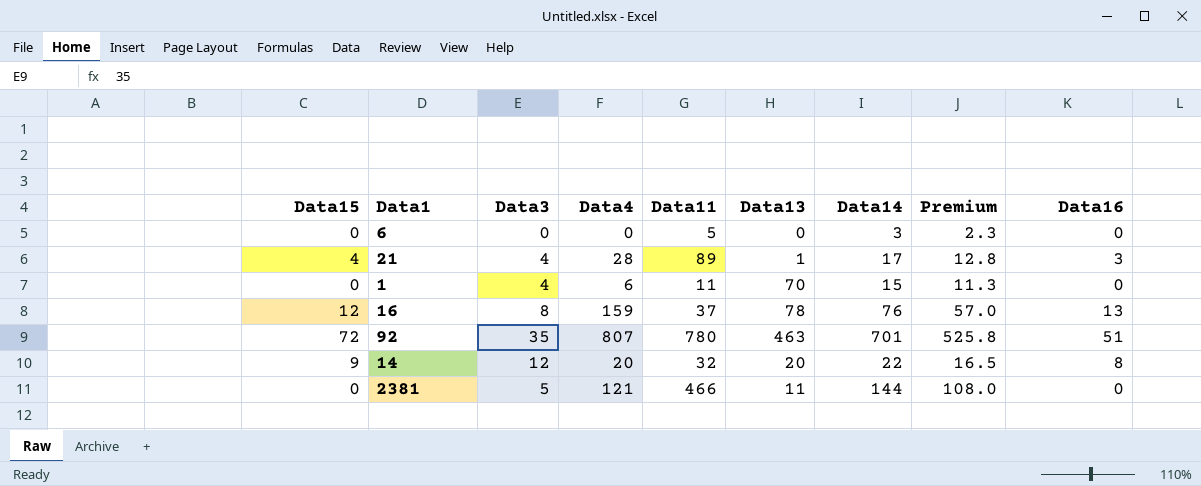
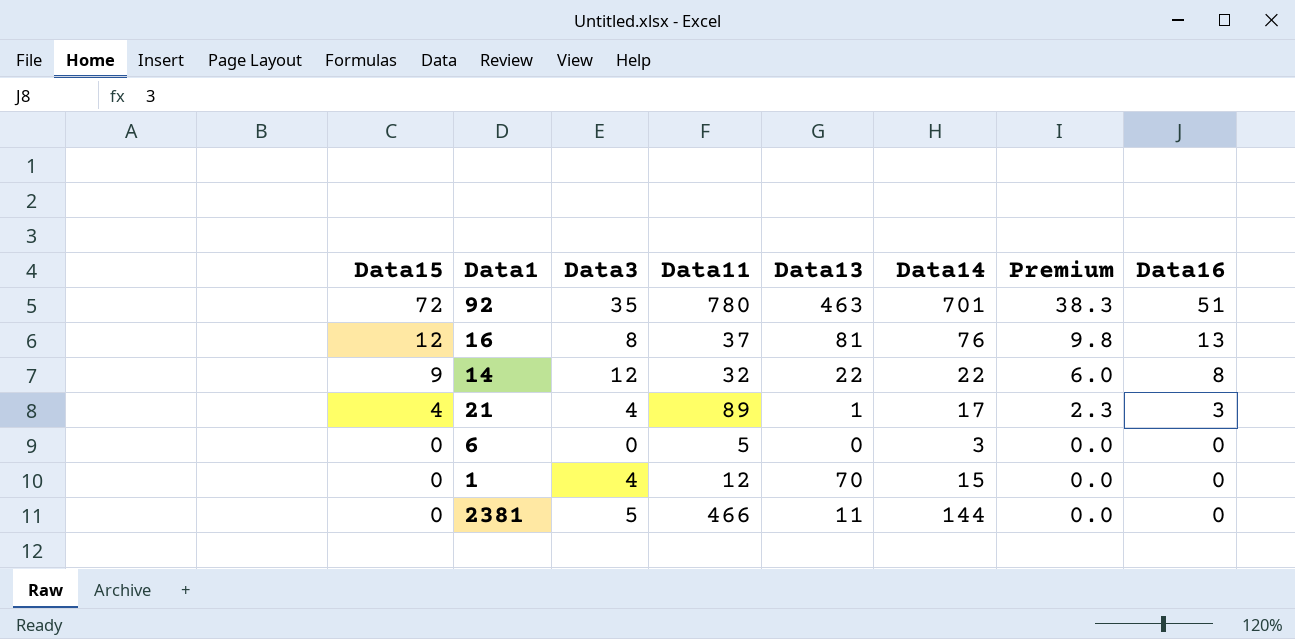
row order: none -> Data15 descending
column Data4 | position: 4 -> none
column Premium | formula: [Data14] * 0.75 -> [Data16] * 0.75
16 | Data13: 78 -> 81
14 | Data13: 20 -> 22
1 | Data11: 11 -> 12

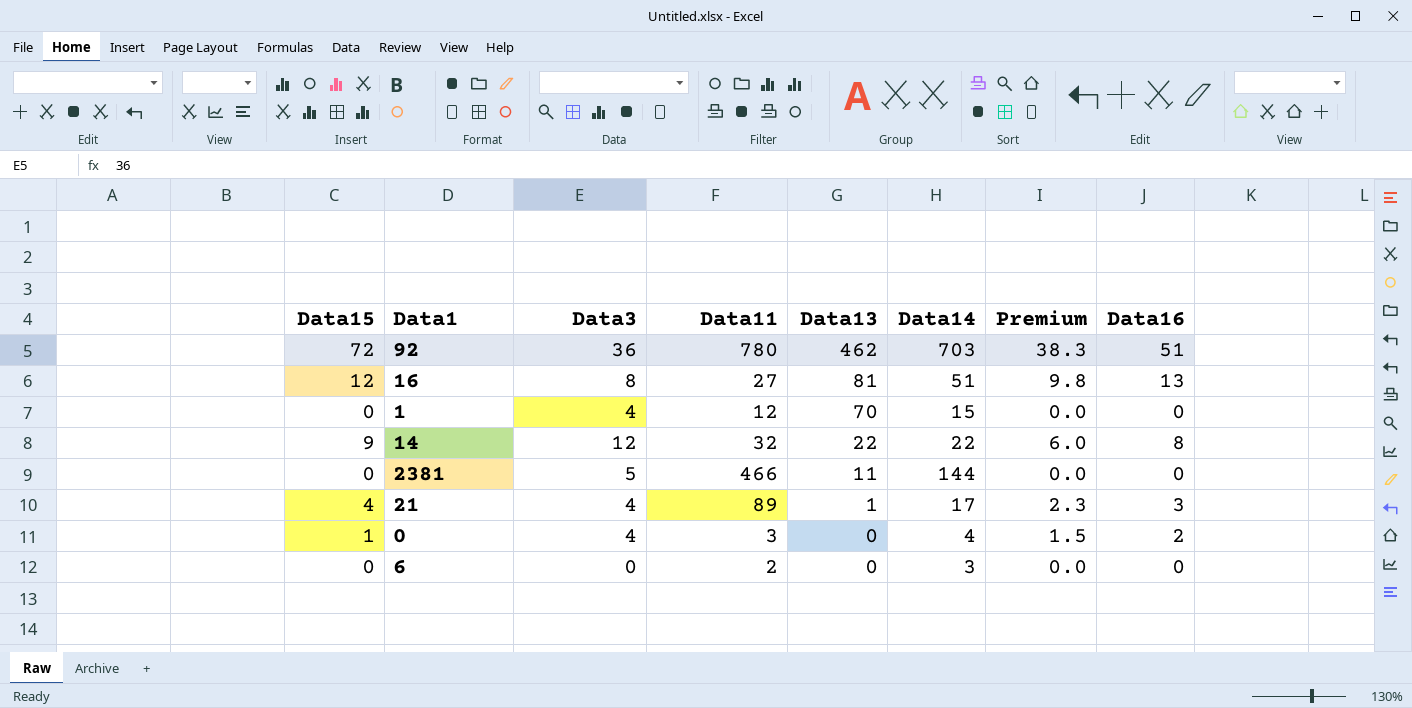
row order: Data15 descending -> Data13 descending
92 | Data3: 35 -> 36
92 | Data13: 463 -> 462
92 | Data14: 701 -> 703
16 | Data11: 37 -> 27
16 | Data14: 76 -> 51
row 0: none -> 1 | 4 | 3 | 0 | 4 | 1.5 | 2
6 | Data11: 5 -> 2

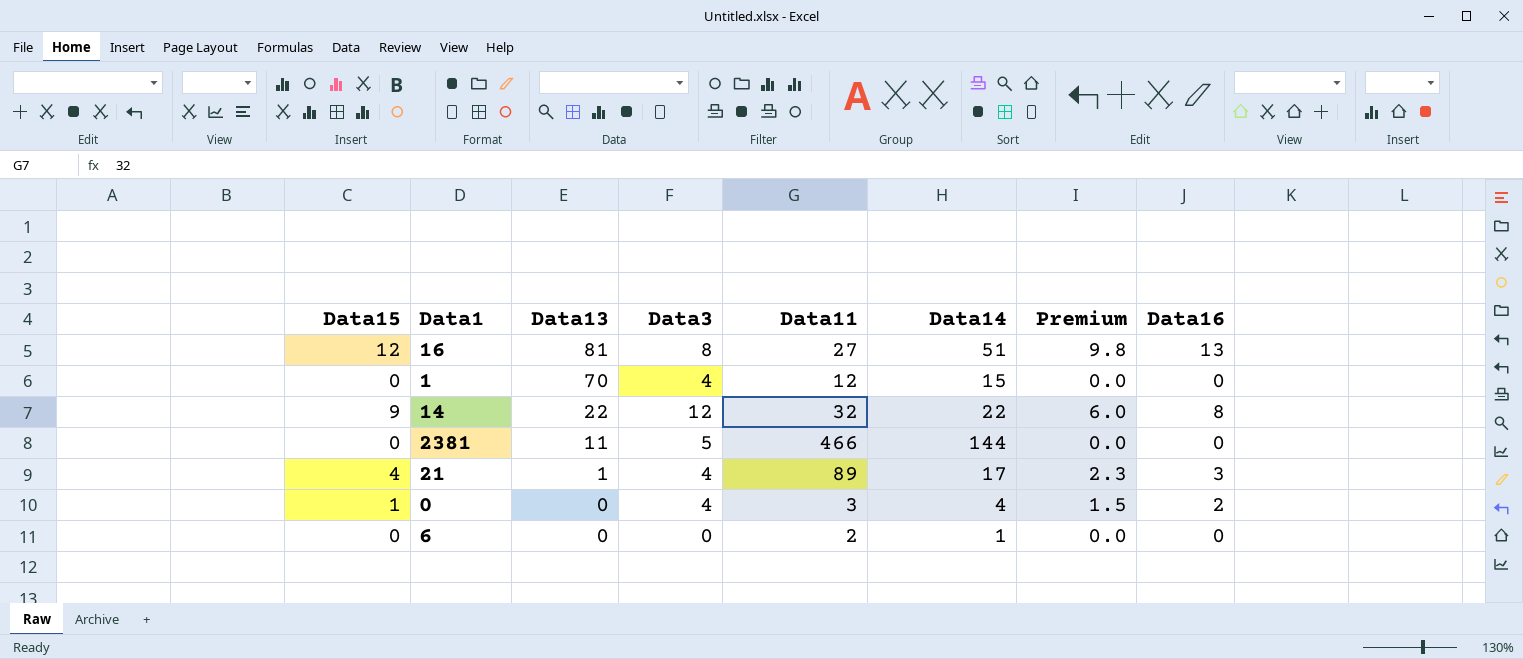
column Data13 | position: 5 -> 3
row 92: 72 | 36 | 780 | 462 | 703 | 38.3 | 51 -> none
6 | Data14: 3 -> 1

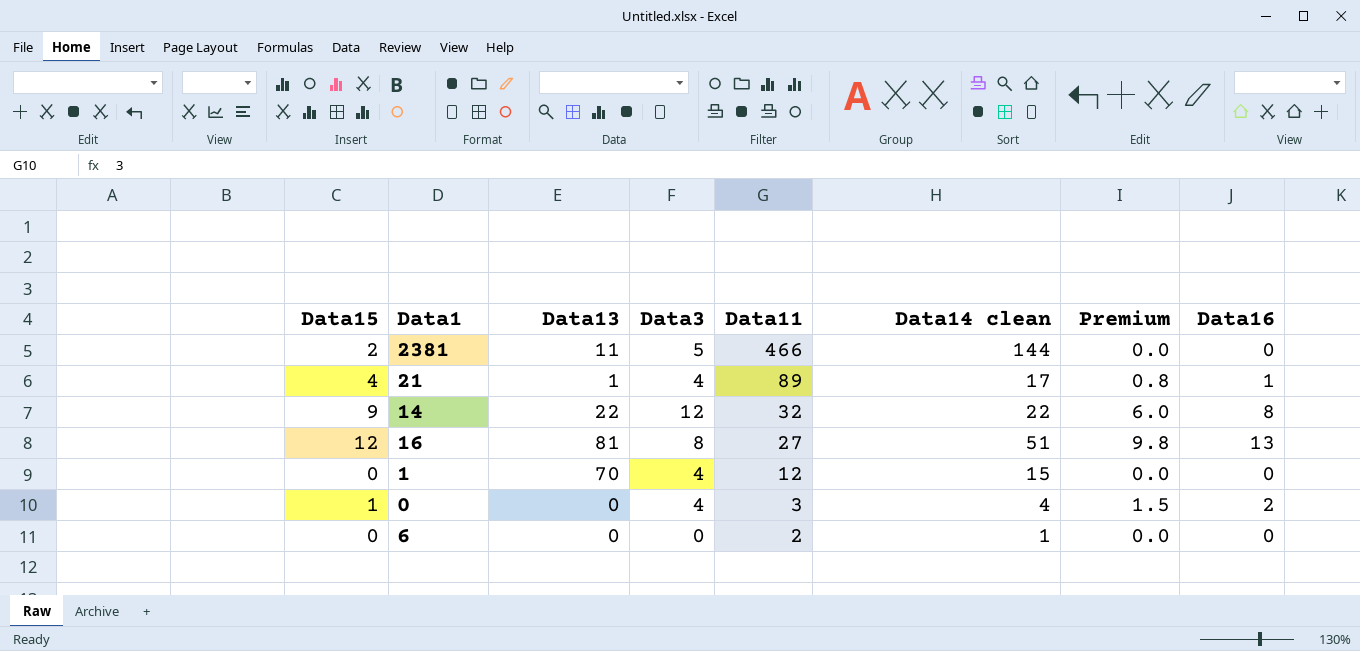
row order: Data13 descending -> Data11 descending
column name: Data14 -> Data14 clean
2381 | Data15: 0 -> 2
21 | Premium: 2.3 -> 0.8
21 | Data16: 3 -> 1

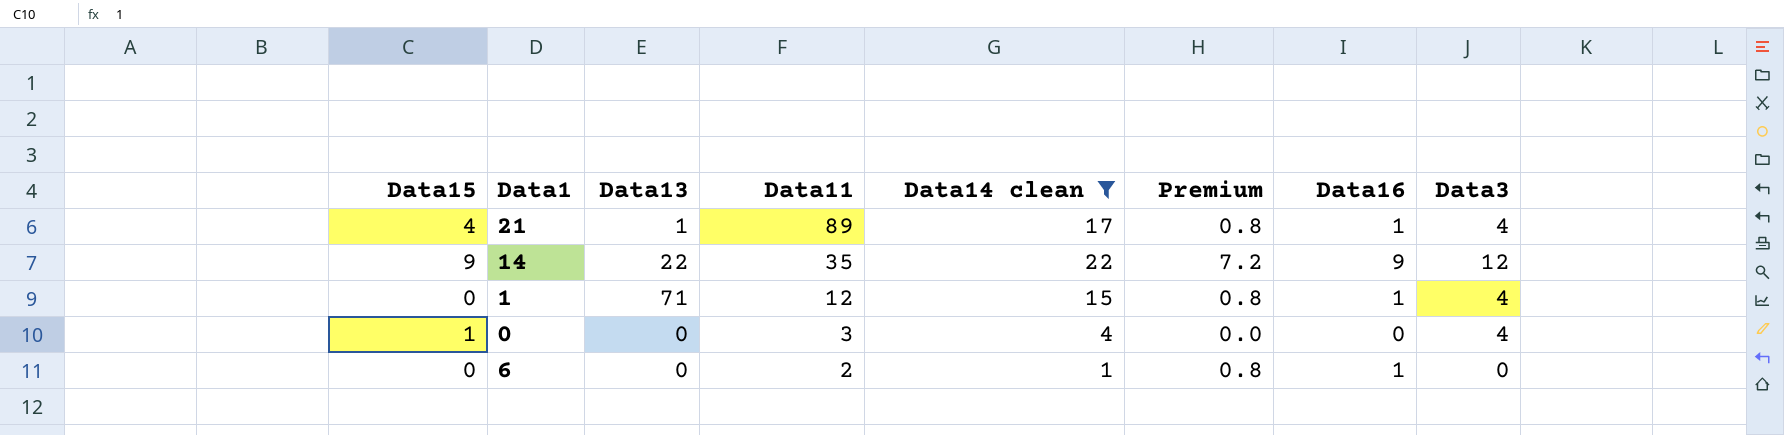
filter: none -> Data14 clean <= 22
column Premium | formula: [Data16] * 0.75 -> [Data16] * 0.8
column Data3 | position: 4 -> 8
14 | Data11: 32 -> 35
14 | Data16: 8 -> 9
1 | Data13: 70 -> 71
1 | Data16: 0 -> 1
0 | Data16: 2 -> 0
6 | Data16: 0 -> 1

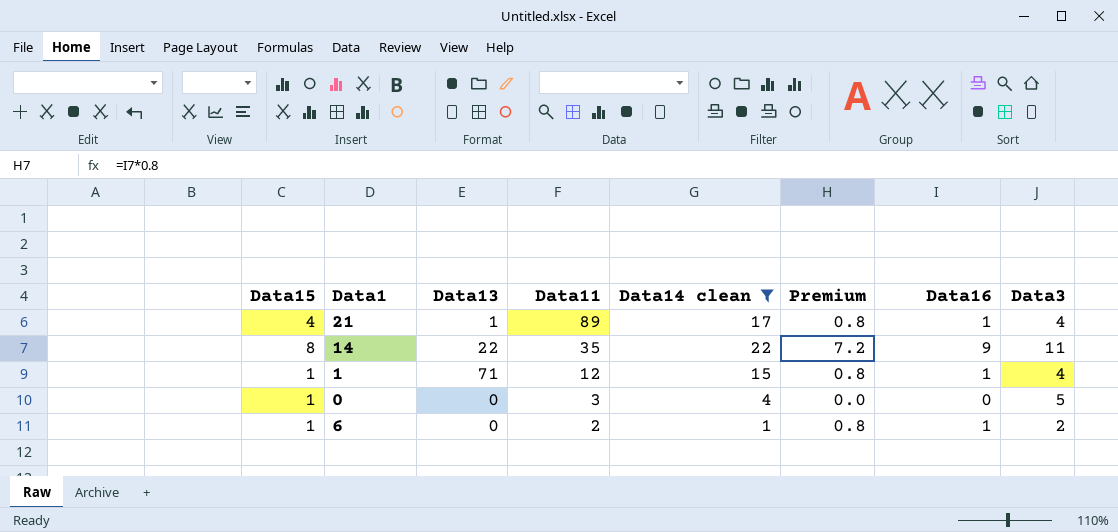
14 | Data15: 9 -> 8
14 | Data3: 12 -> 11
1 | Data15: 0 -> 1
0 | Data3: 4 -> 5
6 | Data15: 0 -> 1
6 | Data3: 0 -> 2

